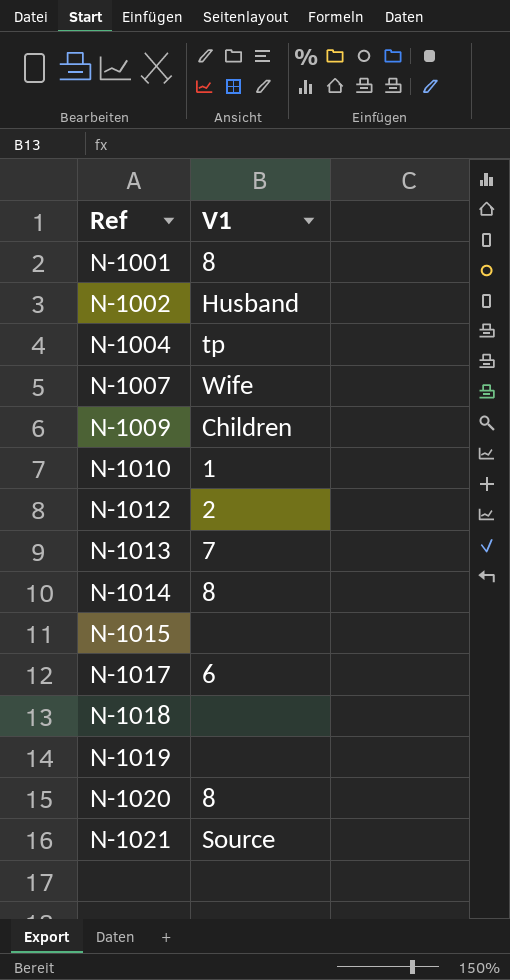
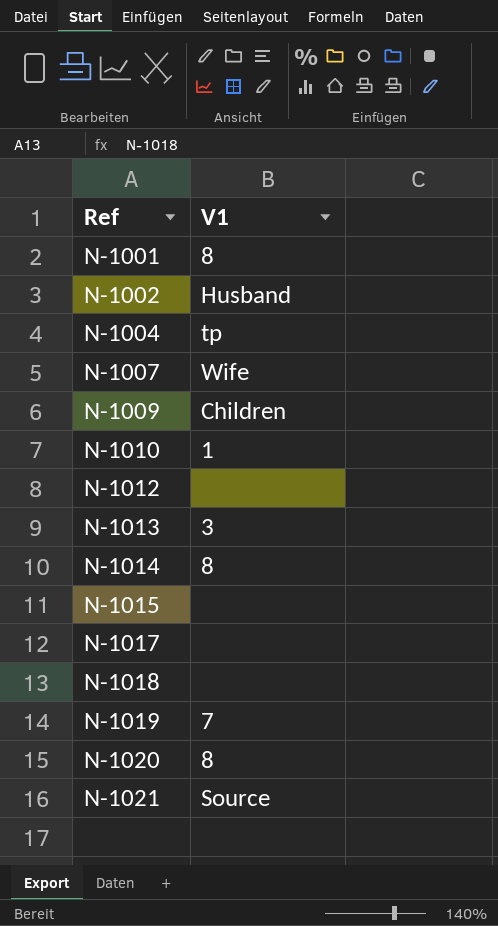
N-1012 | V1: 2 -> none
N-1013 | V1: 7 -> 3
N-1017 | V1: 6 -> none
N-1019 | V1: none -> 7

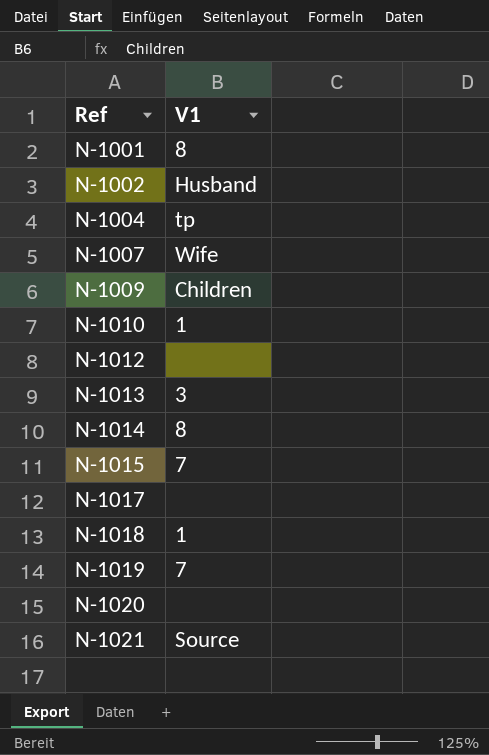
N-1015 | V1: none -> 7
N-1018 | V1: none -> 1
N-1020 | V1: 8 -> none

